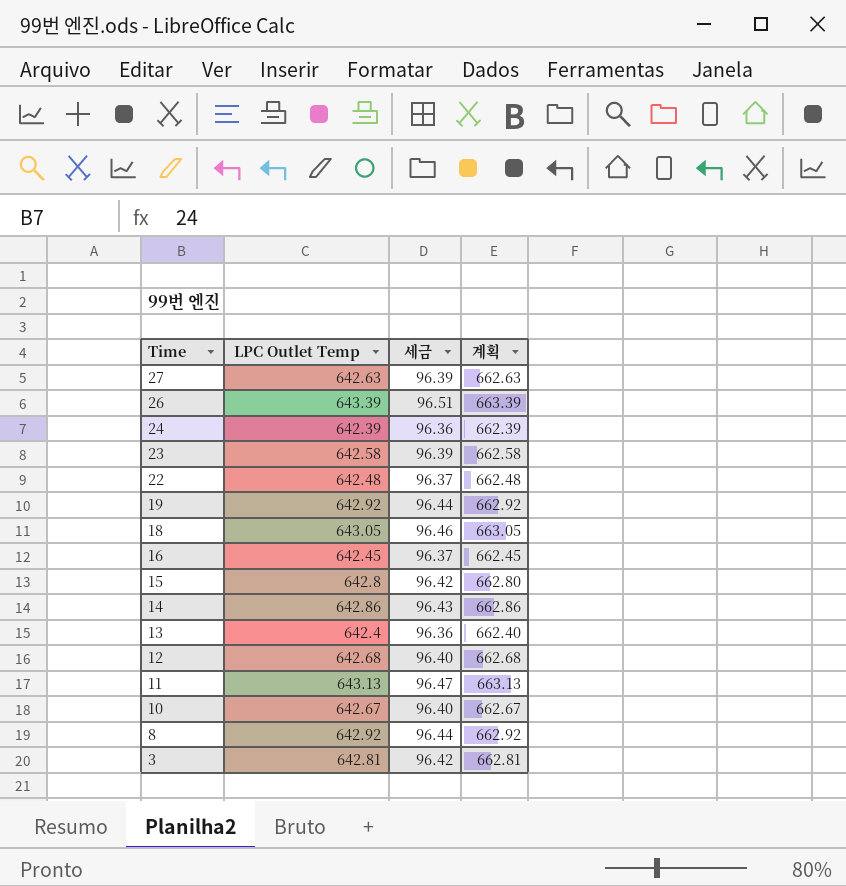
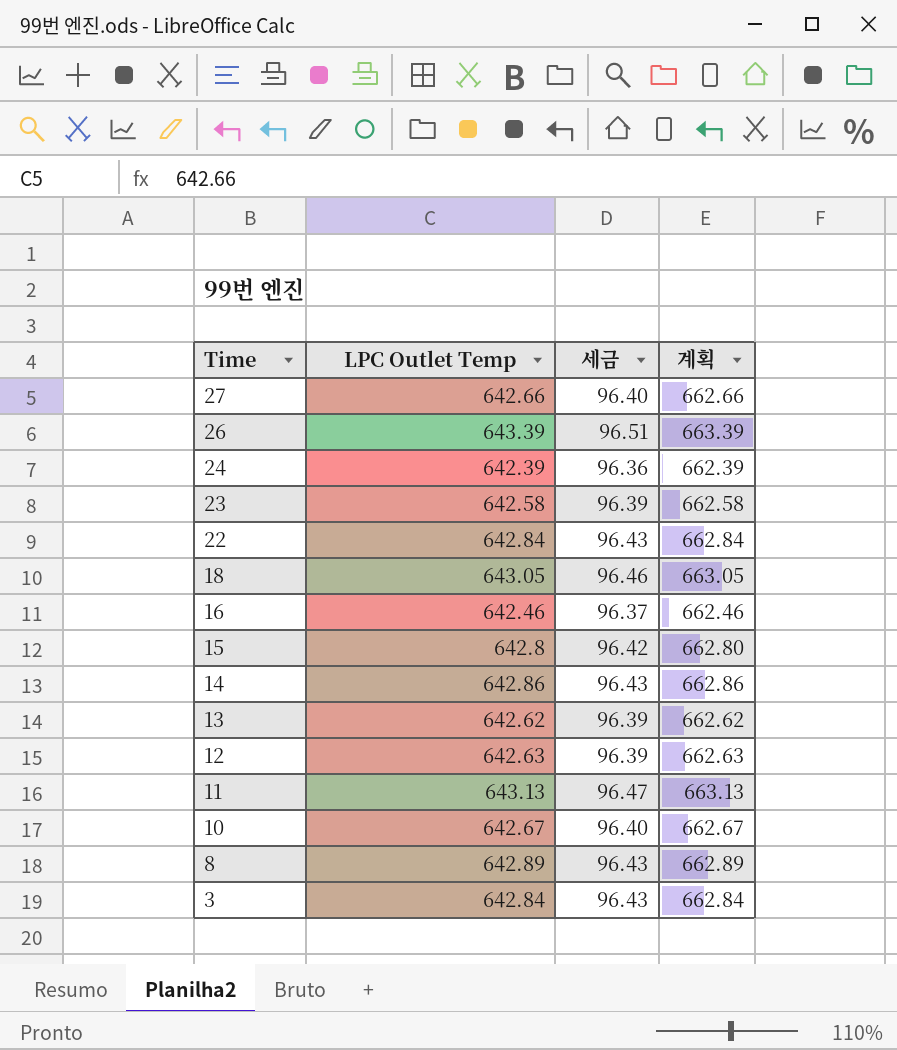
row 19: 642.92 | 96.44 | 662.92 -> none
27 | LPC Outlet Temp: 642.63 -> 642.66
27 | 세금: 96.39 -> 96.40
27 | 계획: 662.63 -> 662.66
22 | LPC Outlet Temp: 642.48 -> 642.84
22 | 세금: 96.37 -> 96.43
22 | 계획: 662.48 -> 662.84
16 | LPC Outlet Temp: 642.45 -> 642.46
16 | 계획: 662.45 -> 662.46
13 | LPC Outlet Temp: 642.4 -> 642.62
13 | 세금: 96.36 -> 96.39
13 | 계획: 662.40 -> 662.62
12 | LPC Outlet Temp: 642.68 -> 642.63
12 | 세금: 96.40 -> 96.39
12 | 계획: 662.68 -> 662.63
8 | LPC Outlet Temp: 642.92 -> 642.89
8 | 세금: 96.44 -> 96.43
8 | 계획: 662.92 -> 662.89
3 | LPC Outlet Temp: 642.81 -> 642.84
3 | 세금: 96.42 -> 96.43
3 | 계획: 662.81 -> 662.84

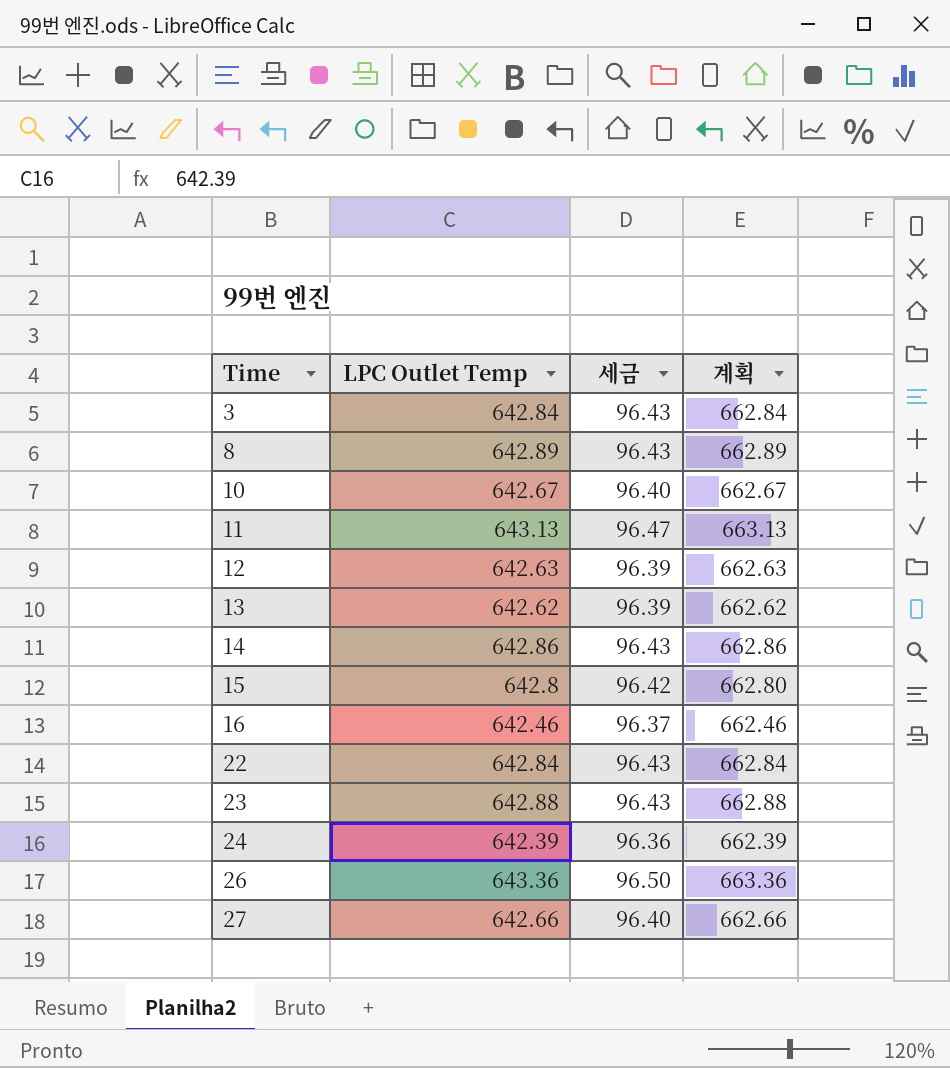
row order: Time descending -> Time ascending
row 18: 643.05 | 96.46 | 663.05 -> none
23 | LPC Outlet Temp: 642.58 -> 642.88
23 | 세금: 96.39 -> 96.43
23 | 계획: 662.58 -> 662.88
26 | LPC Outlet Temp: 643.39 -> 643.36
26 | 세금: 96.51 -> 96.50
26 | 계획: 663.39 -> 663.36

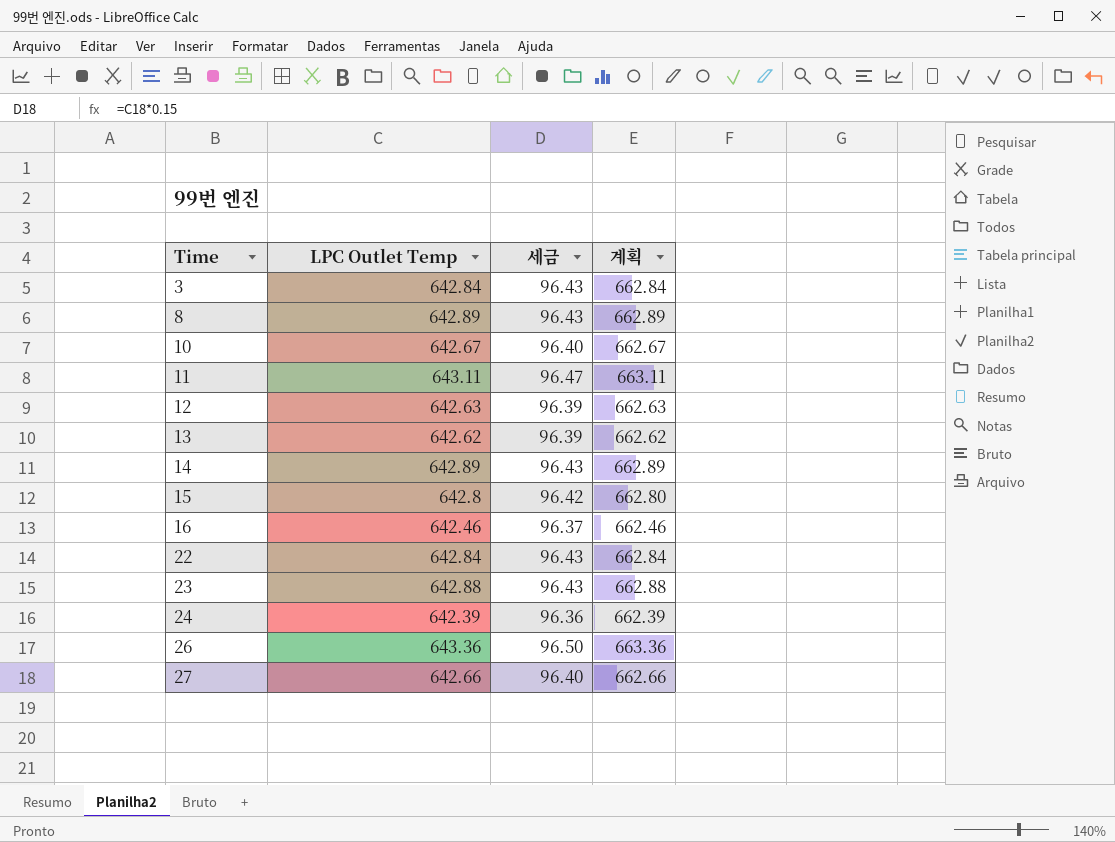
11 | LPC Outlet Temp: 643.13 -> 643.11
11 | 계획: 663.13 -> 663.11
14 | LPC Outlet Temp: 642.86 -> 642.89
14 | 계획: 662.86 -> 662.89

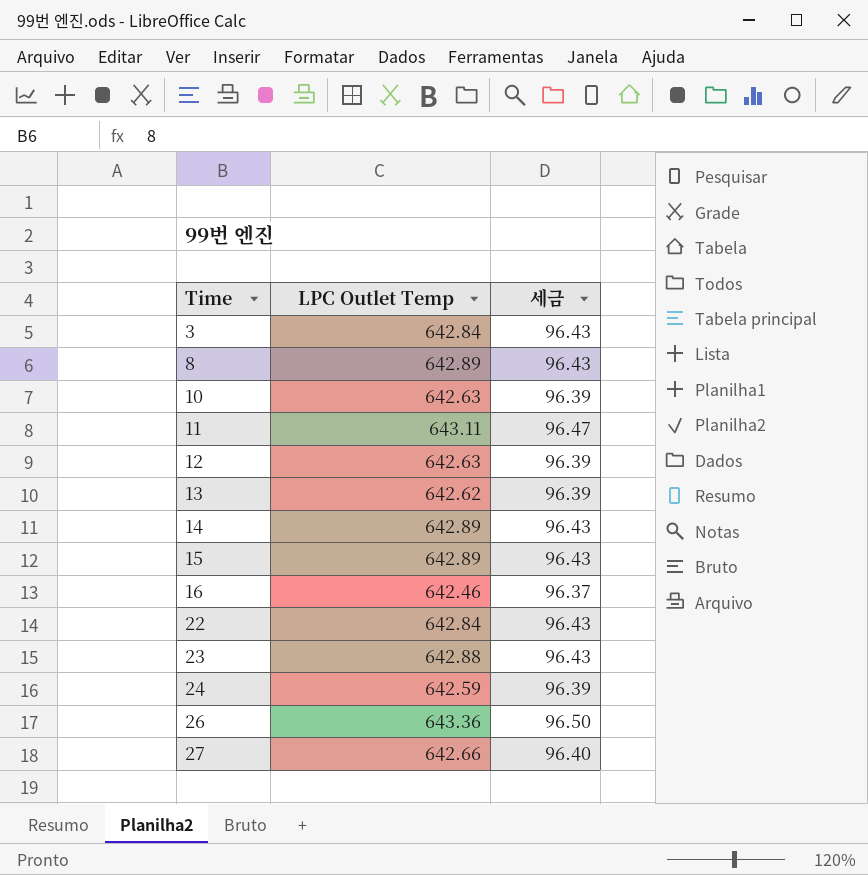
column 계획 | formula: [LPC Outlet Temp] + 20 -> none
10 | LPC Outlet Temp: 642.67 -> 642.63
10 | 세금: 96.40 -> 96.39
15 | LPC Outlet Temp: 642.8 -> 642.89
15 | 세금: 96.42 -> 96.43
24 | LPC Outlet Temp: 642.39 -> 642.59
24 | 세금: 96.36 -> 96.39

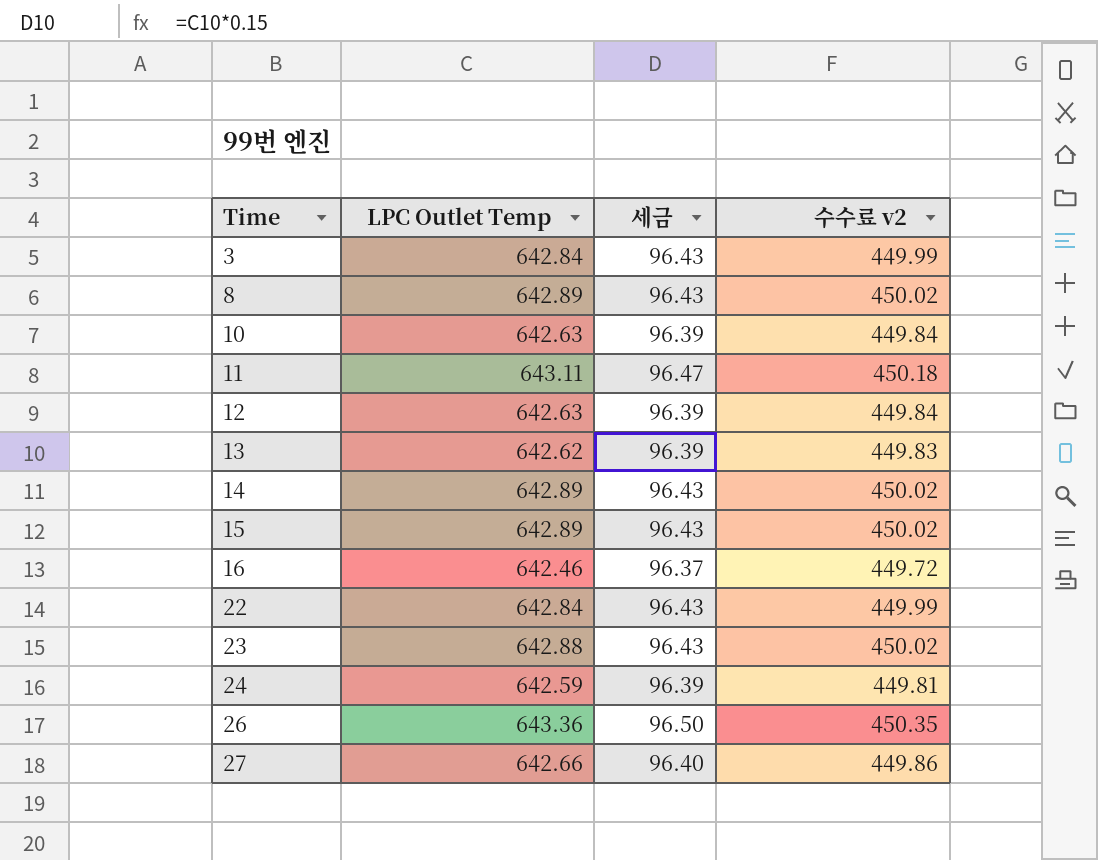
column 수수료 v2 | formula: none -> [LPC Outlet Temp] * 0.7

